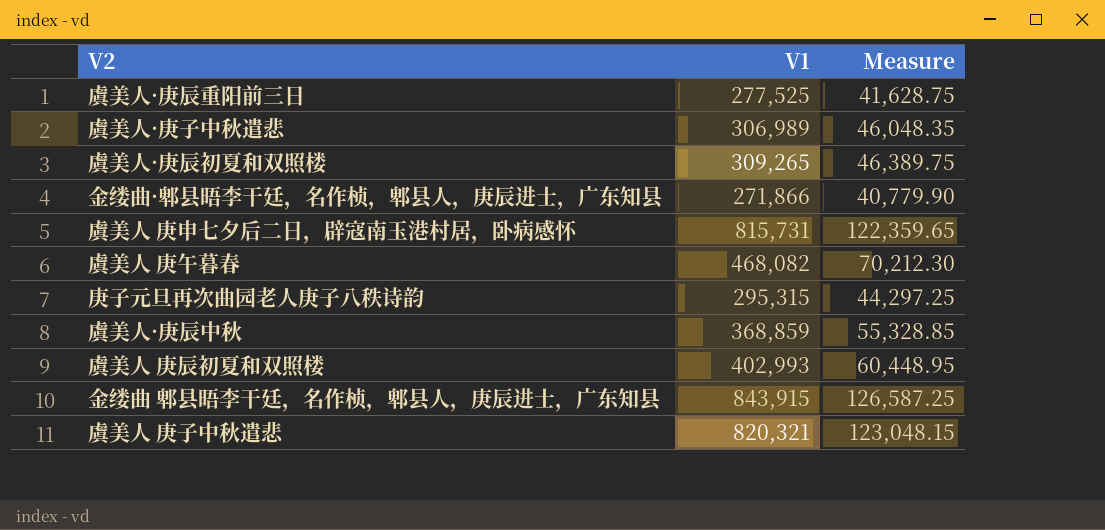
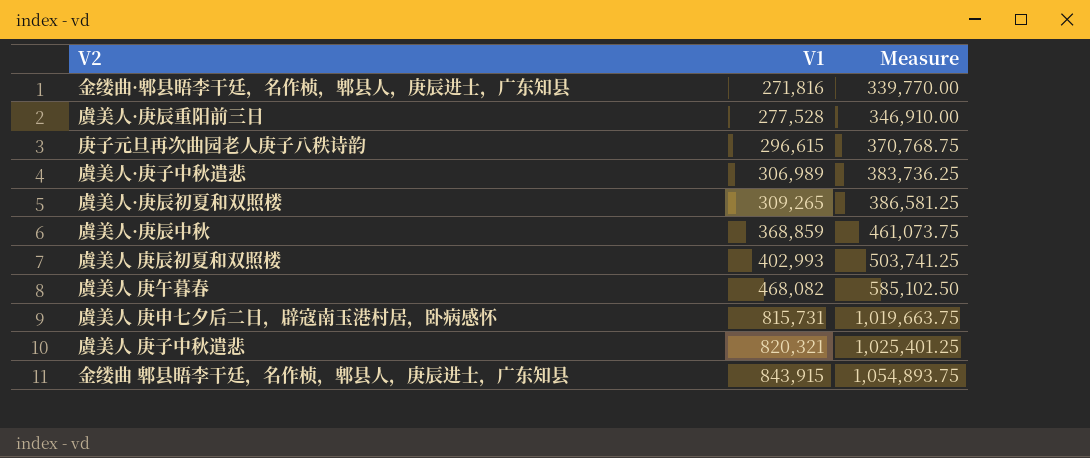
row order: none -> V1 ascending
column Measure | formula: [V1] * 0.15 -> [V1] * 1.25
金缕曲·郫县晤李干廷，名作桢，郫县人，庚辰进士，广东知县 | V1: 271,866 -> 271,816
虞美人·庚辰重阳前三日 | V1: 277,525 -> 277,528
庚子元旦再次曲园老人庚子八秩诗韵 | V1: 295,315 -> 296,615

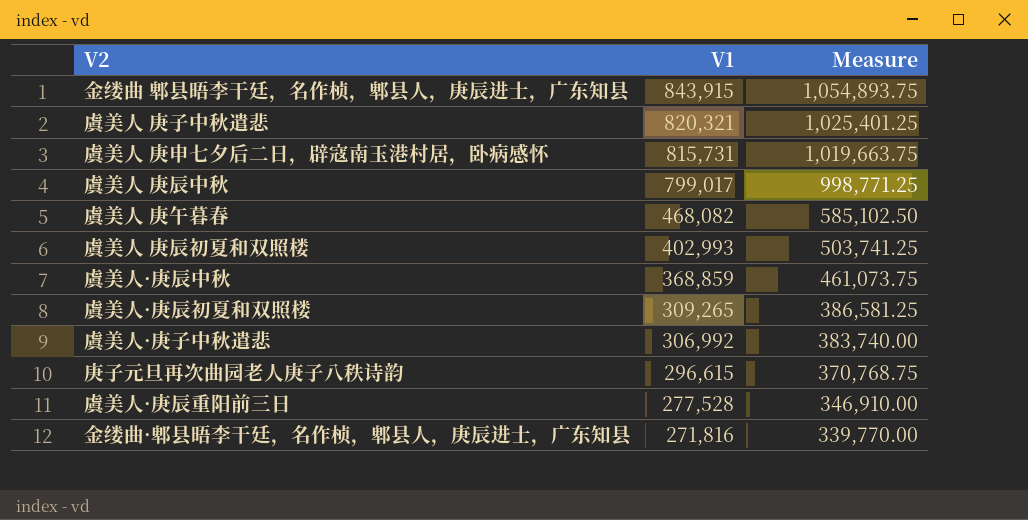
row order: V1 ascending -> V1 descending
row 虞美人 庚辰中秋: none -> 799,017 | 998,771.25
虞美人·庚子中秋遣悲 | V1: 306,989 -> 306,992
虞美人·庚子中秋遣悲 | Measure: 383,736.25 -> 383,740.00

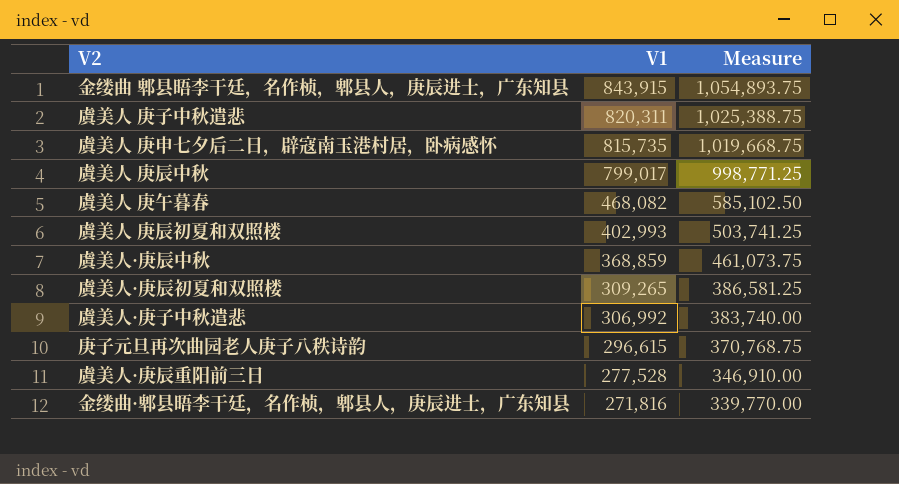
虞美人 庚子中秋遣悲 | V1: 820,321 -> 820,311
虞美人 庚子中秋遣悲 | Measure: 1,025,401.25 -> 1,025,388.75
虞美人 庚申七夕后二日，辟寇南玉港村居，卧病感怀 | V1: 815,731 -> 815,735
虞美人 庚申七夕后二日，辟寇南玉港村居，卧病感怀 | Measure: 1,019,663.75 -> 1,019,668.75

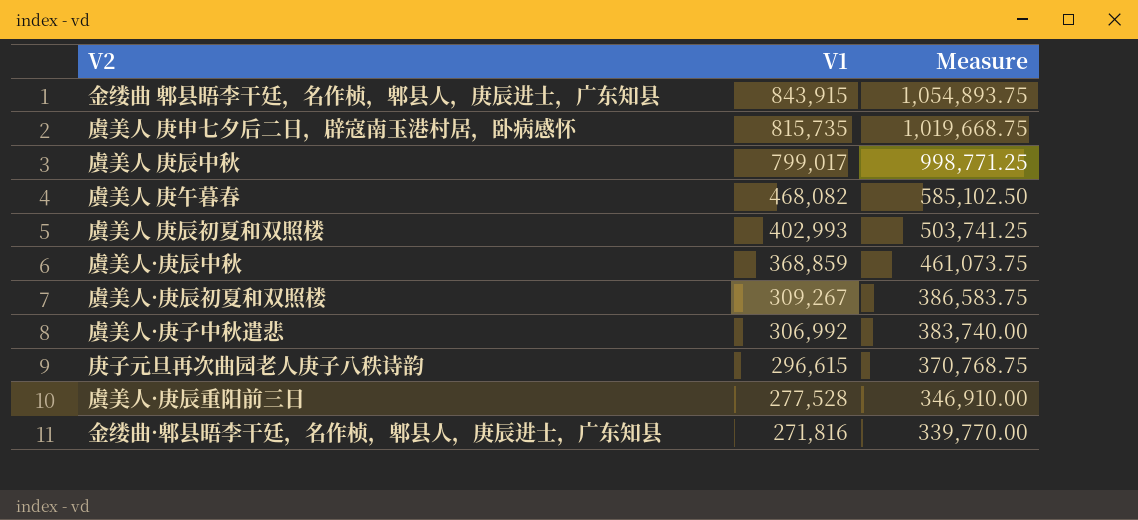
row 虞美人 庚子中秋遣悲: 820,311 | 1,025,388.75 -> none
虞美人·庚辰初夏和双照楼 | V1: 309,265 -> 309,267
虞美人·庚辰初夏和双照楼 | Measure: 386,581.25 -> 386,583.75

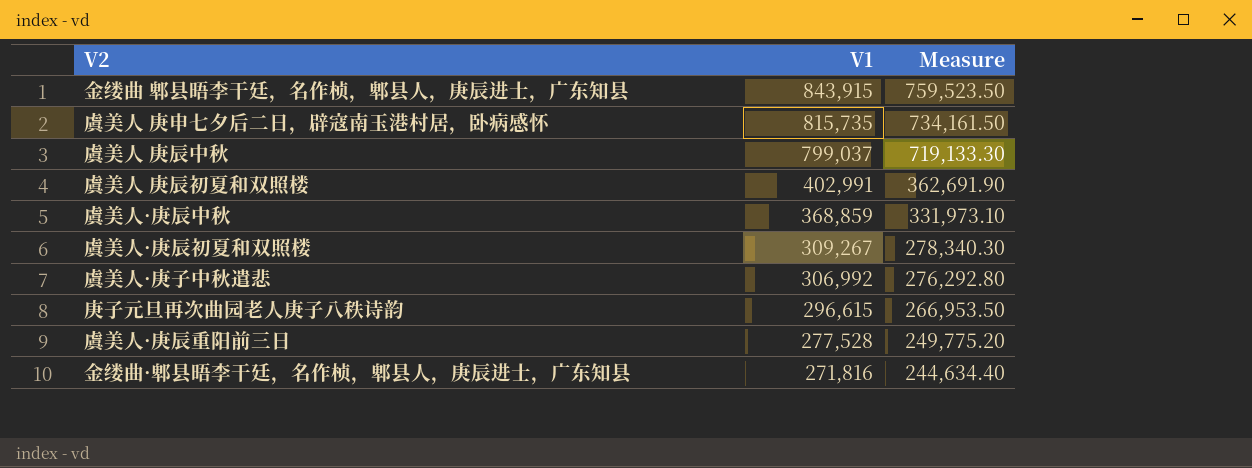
column Measure | formula: [V1] * 1.25 -> [V1] * 0.9
row 虞美人 庚午暮春: 468,082 | 585,102.50 -> none
虞美人 庚辰中秋 | V1: 799,017 -> 799,037
虞美人 庚辰初夏和双照楼 | V1: 402,993 -> 402,991

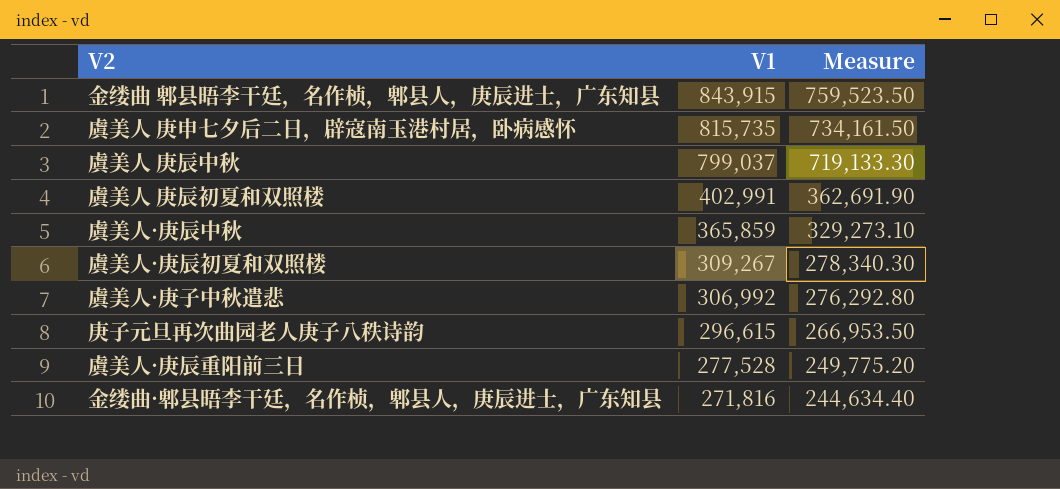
虞美人·庚辰中秋 | V1: 368,859 -> 365,859
虞美人·庚辰中秋 | Measure: 331,973.10 -> 329,273.10

